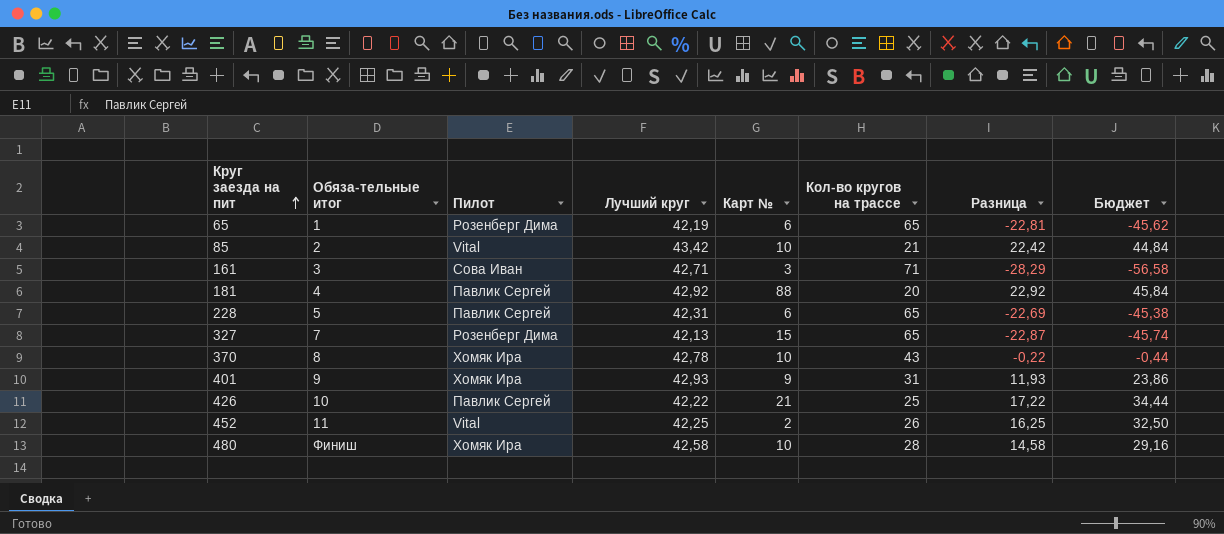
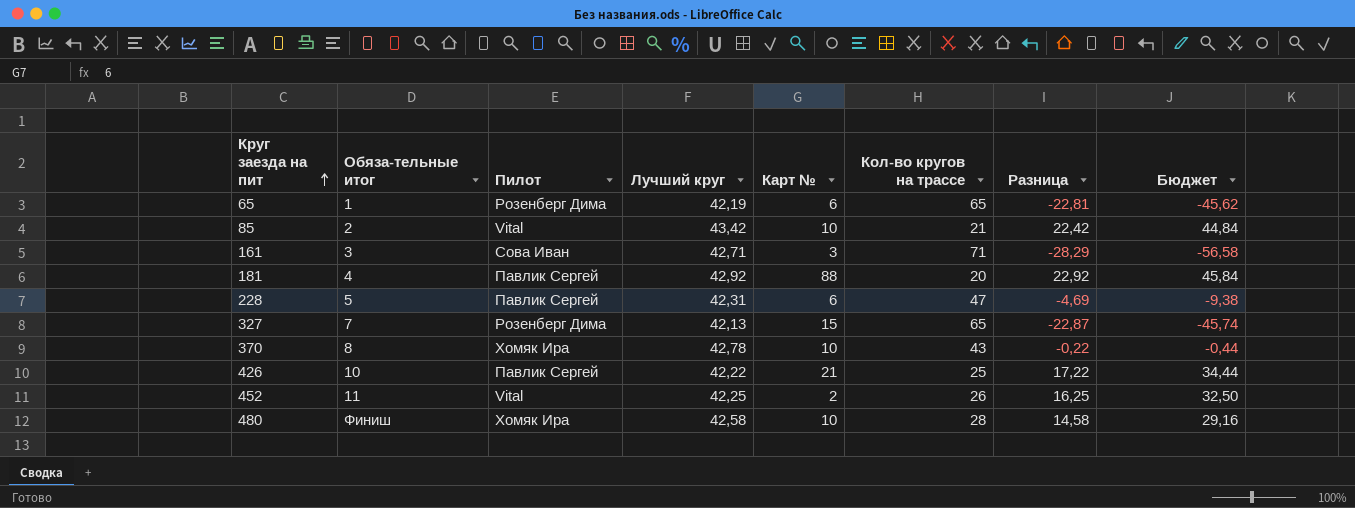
row 401: 9 | Хомяк Ира | 42,93 | 9 | 31 | 11,93 | 23,86 -> none
228 | Кол-во кругов на трассе: 65 -> 47
228 | Разница: -22,69 -> -4,69
228 | Бюджет: -45,38 -> -9,38

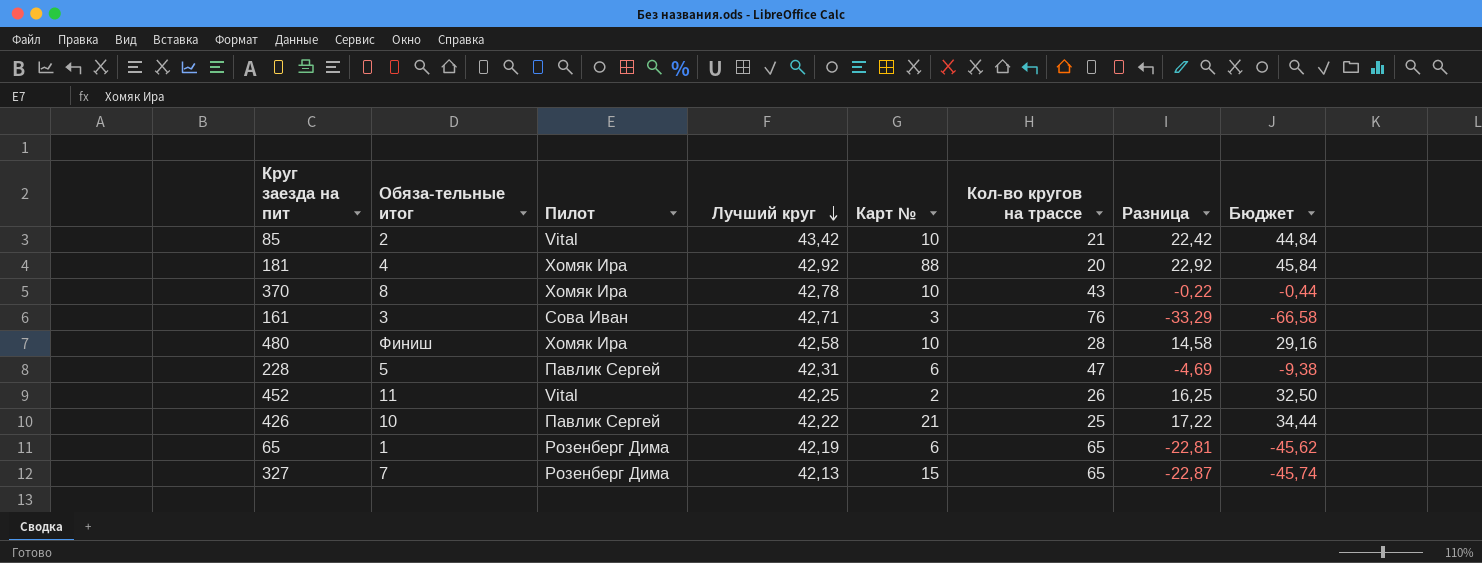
row order: Круг заезда на пит ascending -> Лучший круг descending
181 | Пилот: Павлик Сергей -> Хомяк Ира
161 | Кол-во кругов на трассе: 71 -> 76
161 | Разница: -28,29 -> -33,29
161 | Бюджет: -56,58 -> -66,58

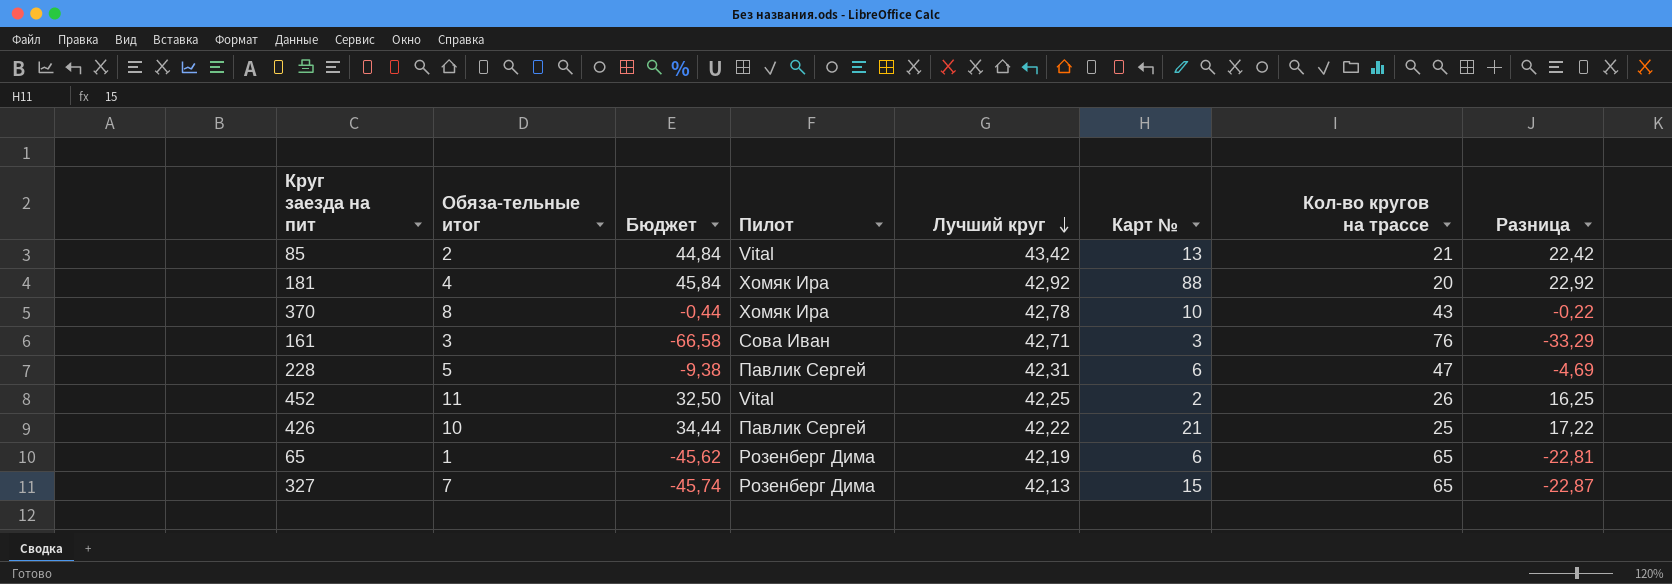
column Бюджет | position: 8 -> 3
row 480: Финиш | Хомяк Ира | 42,58 | 10 | 28 | 14,58 | 29,16 -> none
85 | Карт №: 10 -> 13

